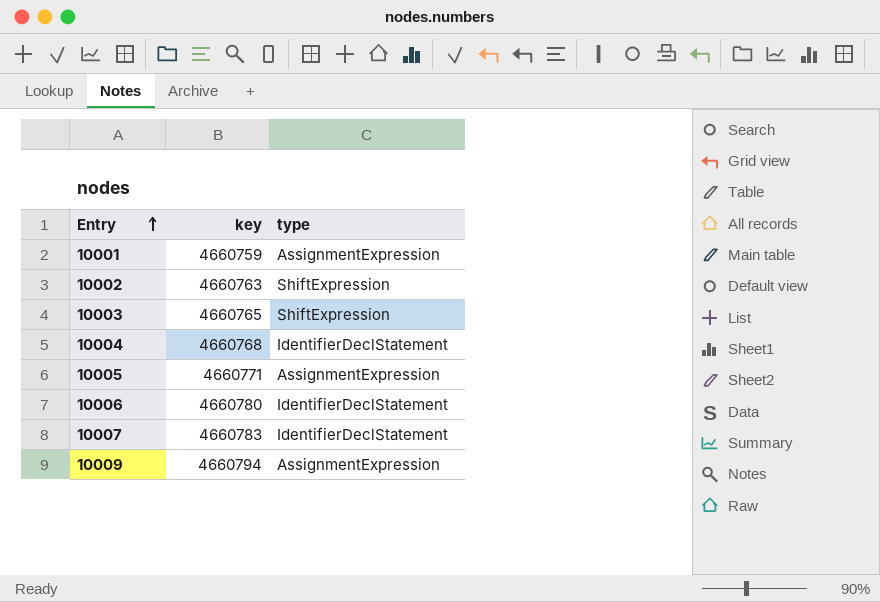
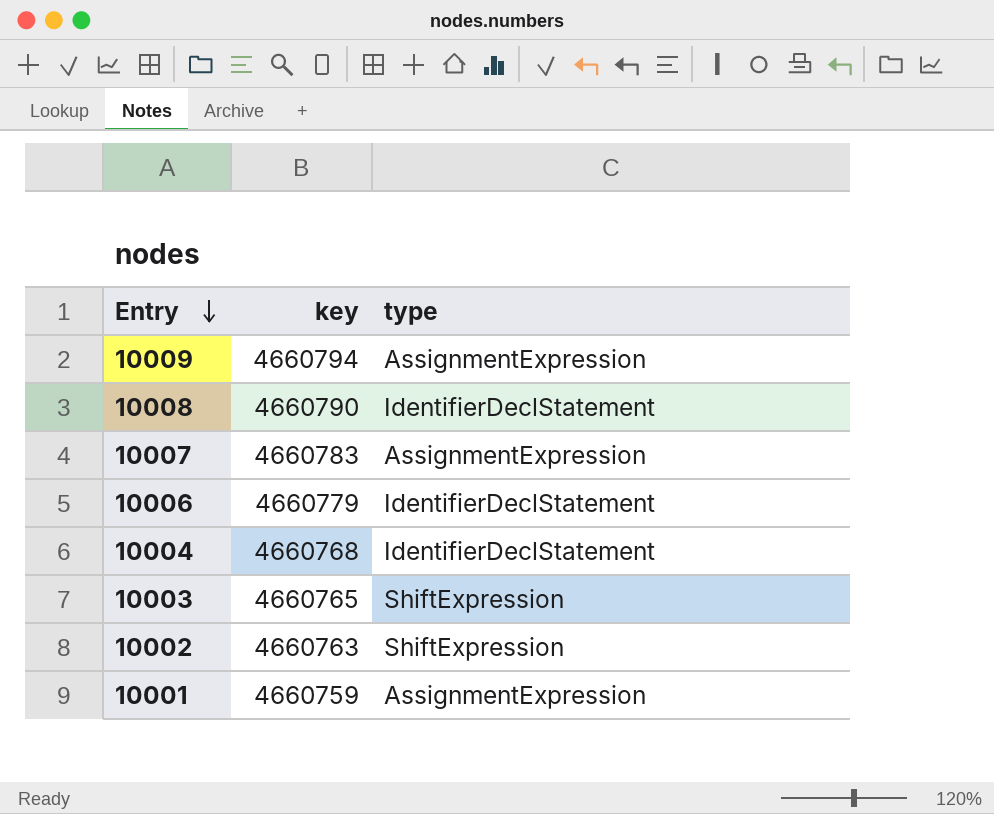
row order: Entry ascending -> Entry descending
row 10005: 4660771 | AssignmentExpression -> none
row 10008: none -> 4660790 | IdentifierDeclStatement
10007 | type: IdentifierDeclStatement -> AssignmentExpression
10006 | key: 4660780 -> 4660779

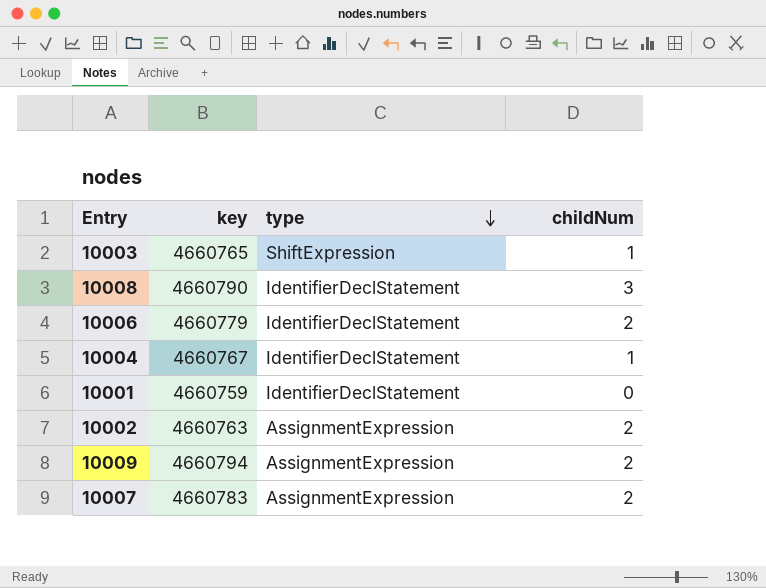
row order: Entry descending -> type descending
column childNum | position: none -> 4
10004 | key: 4660768 -> 4660767
10001 | type: AssignmentExpression -> IdentifierDeclStatement
10002 | type: ShiftExpression -> AssignmentExpression

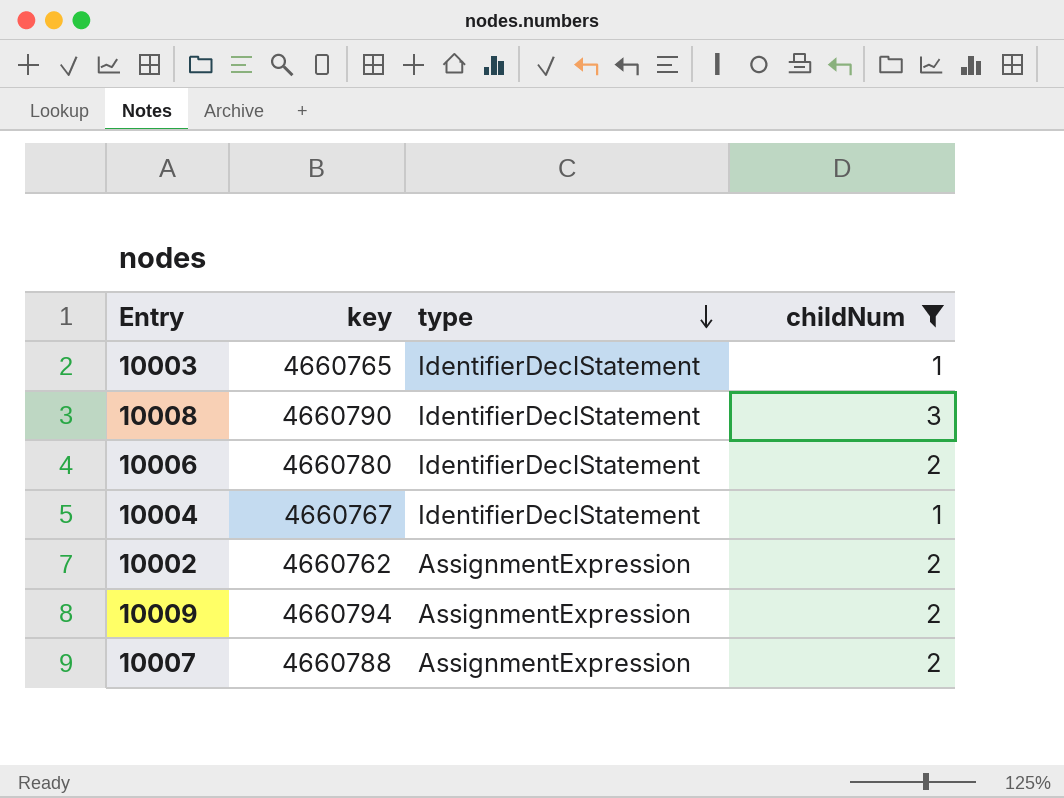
filter: none -> childNum != 0
10003 | type: ShiftExpression -> IdentifierDeclStatement
10006 | key: 4660779 -> 4660780
10002 | key: 4660763 -> 4660762
10007 | key: 4660783 -> 4660788

